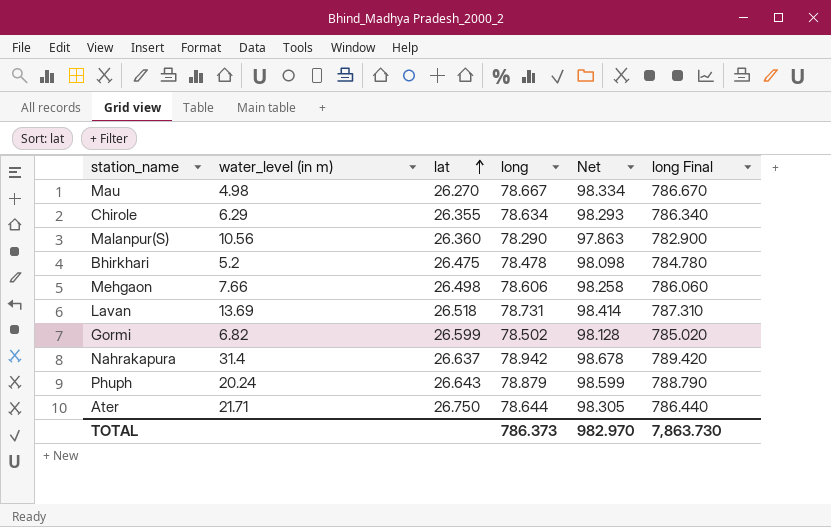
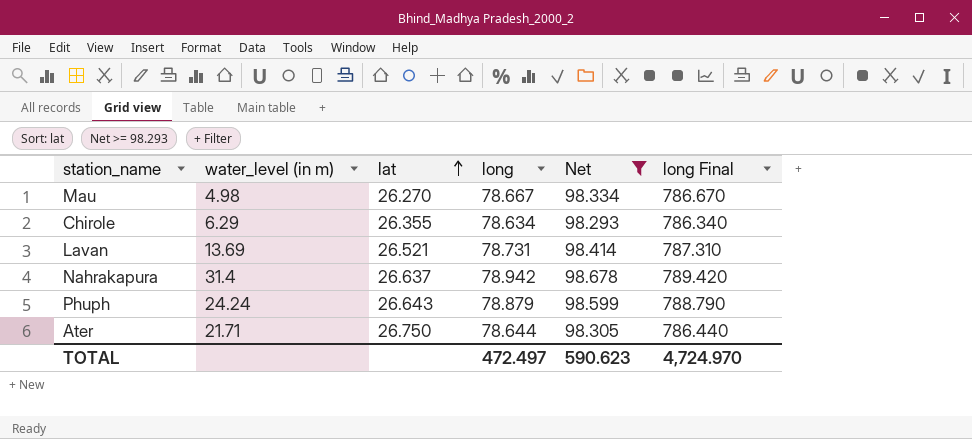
filter: none -> Net >= 98.293
Lavan | lat: 26.518 -> 26.521
Phuph | water_level (in m): 20.24 -> 24.24
TOTAL | long: 786.373 -> 472.497
TOTAL | Net: 982.970 -> 590.623
TOTAL | long Final: 7,863.730 -> 4,724.970

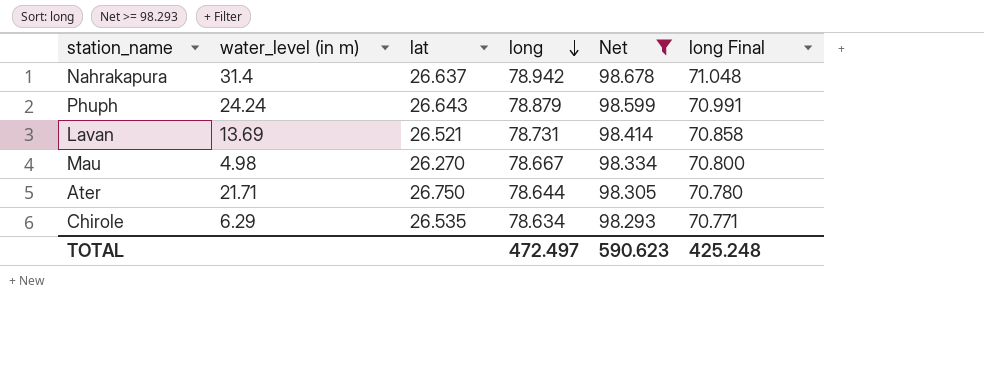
row order: lat ascending -> long descending
column long Final | formula: [long] * 10 -> [long] * 0.9
Chirole | lat: 26.355 -> 26.535
TOTAL | long Final: 4,724.970 -> 425.248

